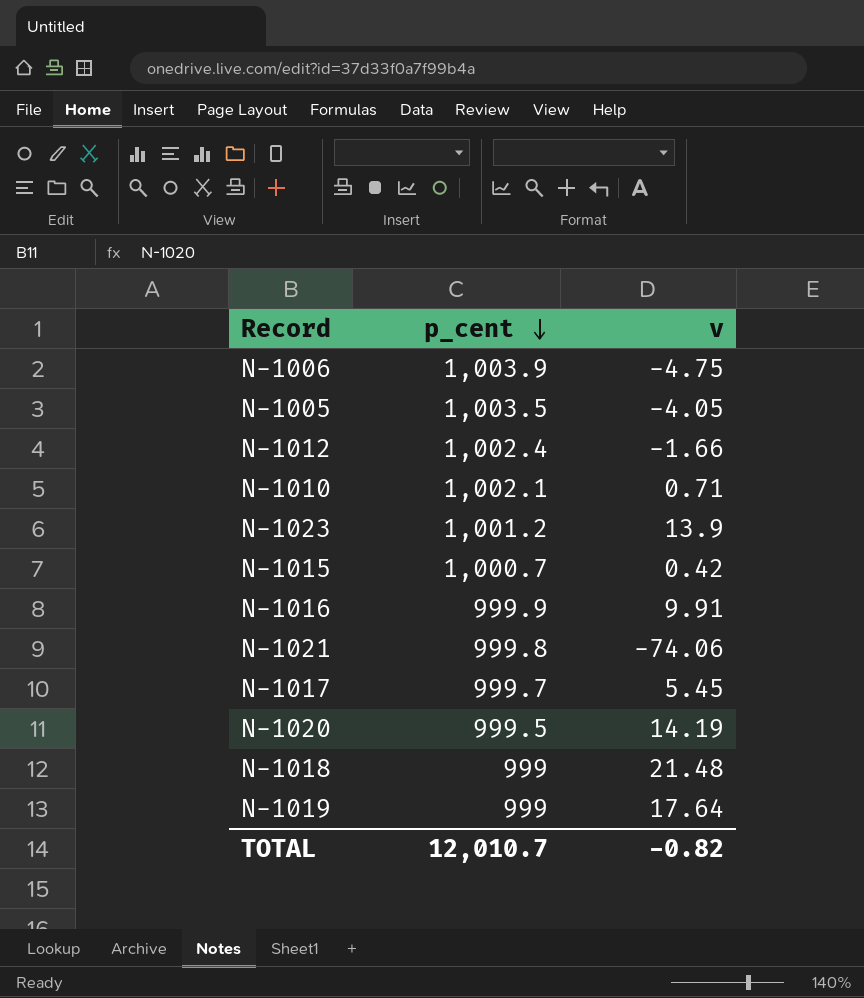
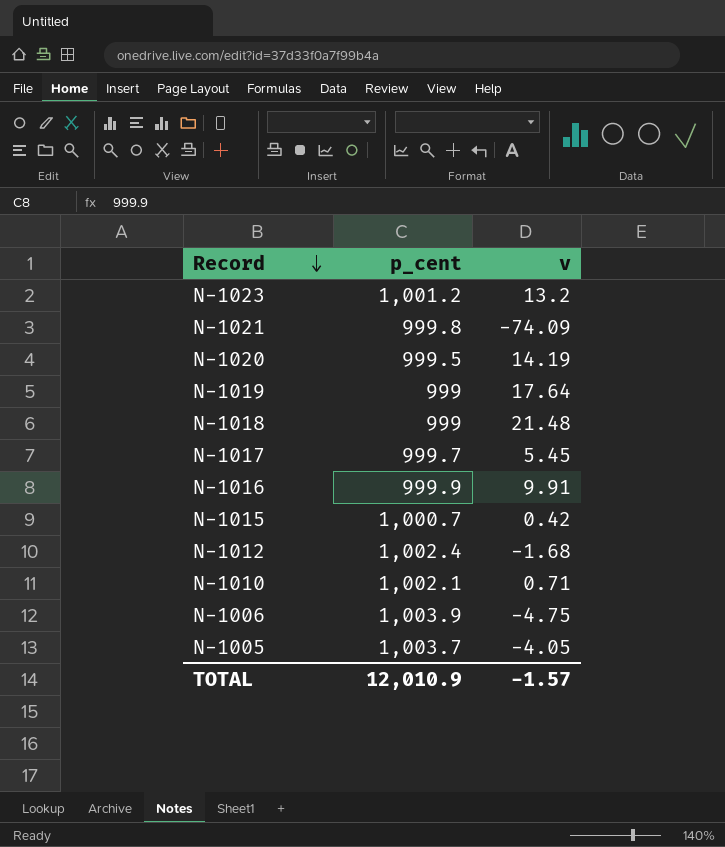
row order: p_cent descending -> Record descending
N-1023 | v: 13.9 -> 13.2
N-1021 | v: -74.06 -> -74.09
N-1012 | v: -1.66 -> -1.68
N-1005 | p_cent: 1,003.5 -> 1,003.7
TOTAL | p_cent: 12,010.7 -> 12,010.9
TOTAL | v: -0.82 -> -1.57

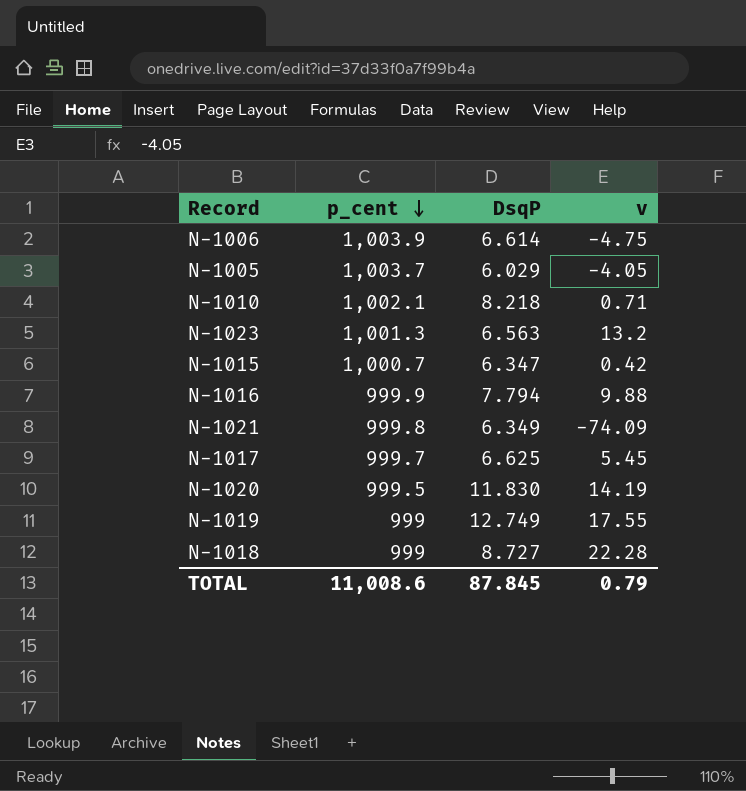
row order: Record descending -> p_cent descending
column DsqP | position: none -> 3
row N-1012: 1,002.4 | -1.68 -> none
N-1023 | p_cent: 1,001.2 -> 1,001.3
N-1016 | v: 9.91 -> 9.88
N-1019 | v: 17.64 -> 17.55
N-1018 | v: 21.48 -> 22.28
TOTAL | p_cent: 12,010.9 -> 11,008.6
TOTAL | v: -1.57 -> 0.79

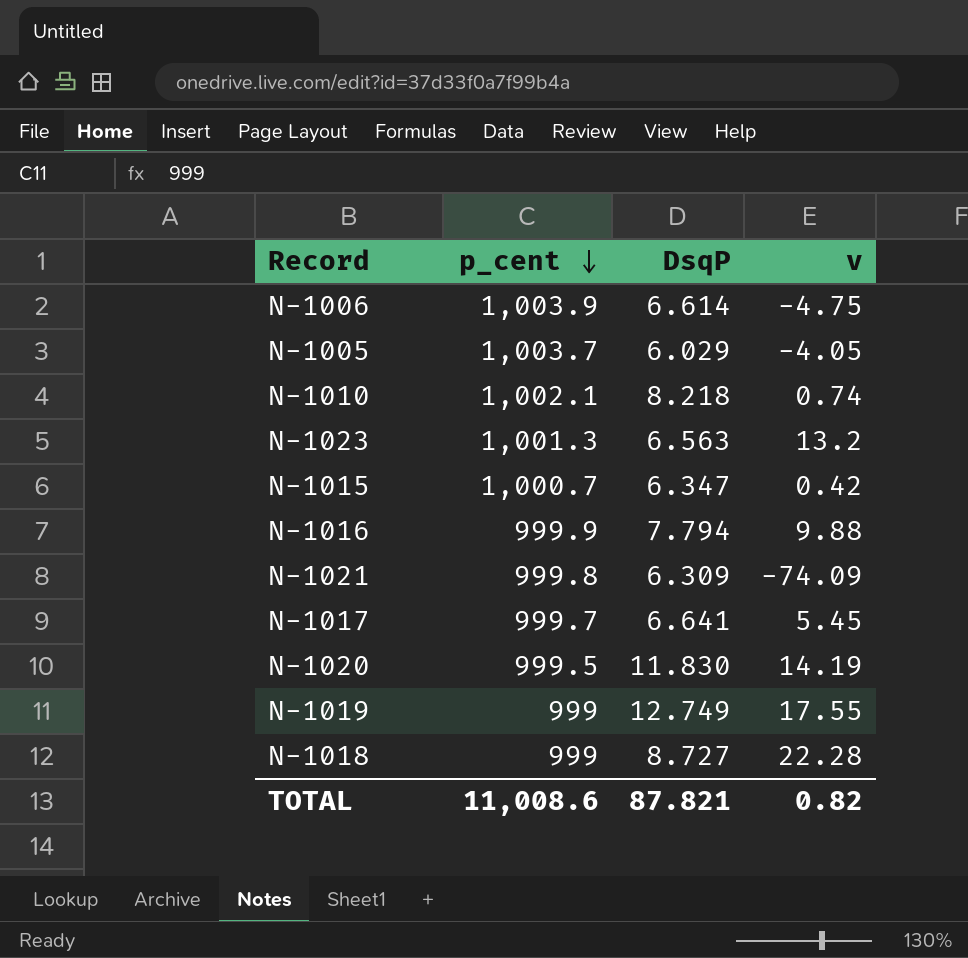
N-1010 | v: 0.71 -> 0.74
N-1021 | DsqP: 6.349 -> 6.309
N-1017 | DsqP: 6.625 -> 6.641
TOTAL | DsqP: 87.845 -> 87.821
TOTAL | v: 0.79 -> 0.82

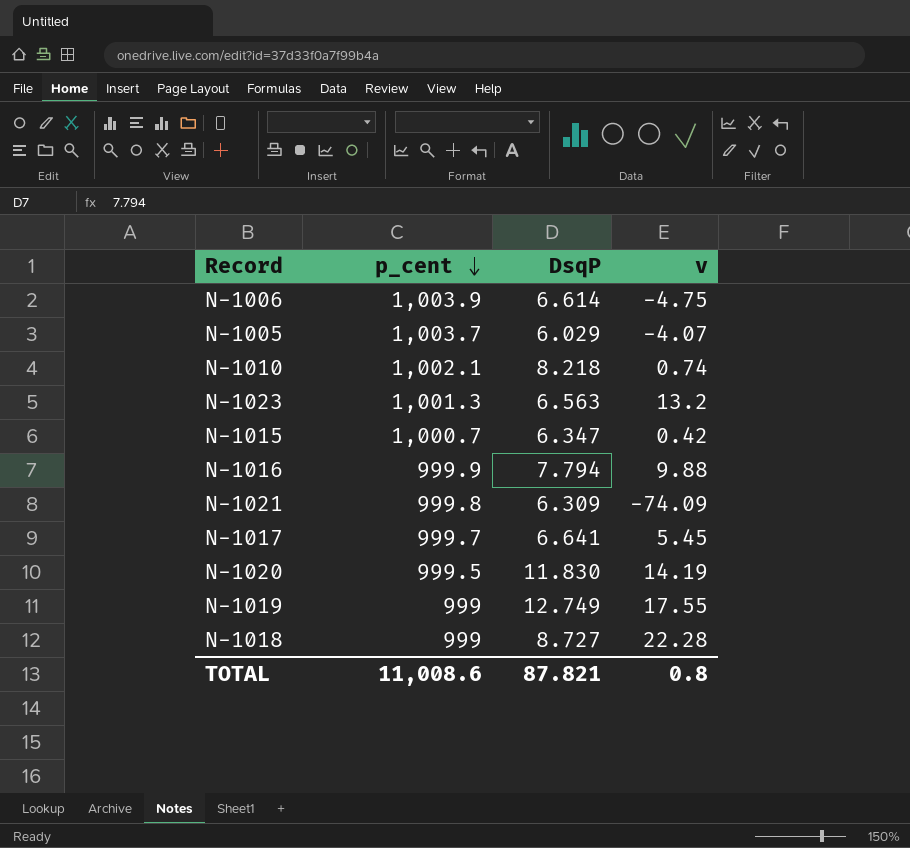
N-1005 | v: -4.05 -> -4.07
TOTAL | v: 0.82 -> 0.8

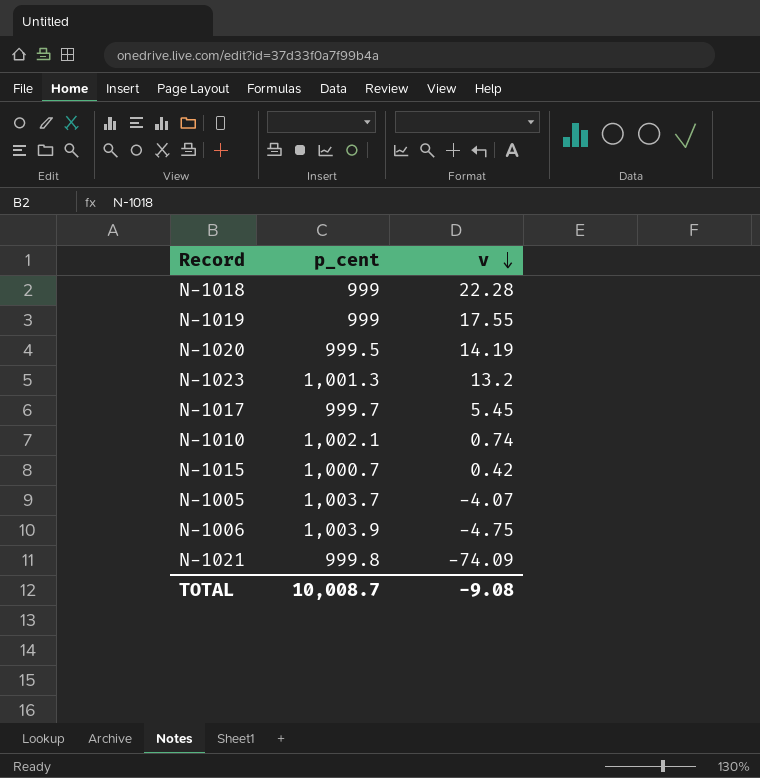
row order: p_cent descending -> v descending
column DsqP | position: 3 -> none
row N-1016: 999.9 | 7.794 | 9.88 -> none
TOTAL | p_cent: 11,008.6 -> 10,008.7
TOTAL | v: 0.8 -> -9.08

